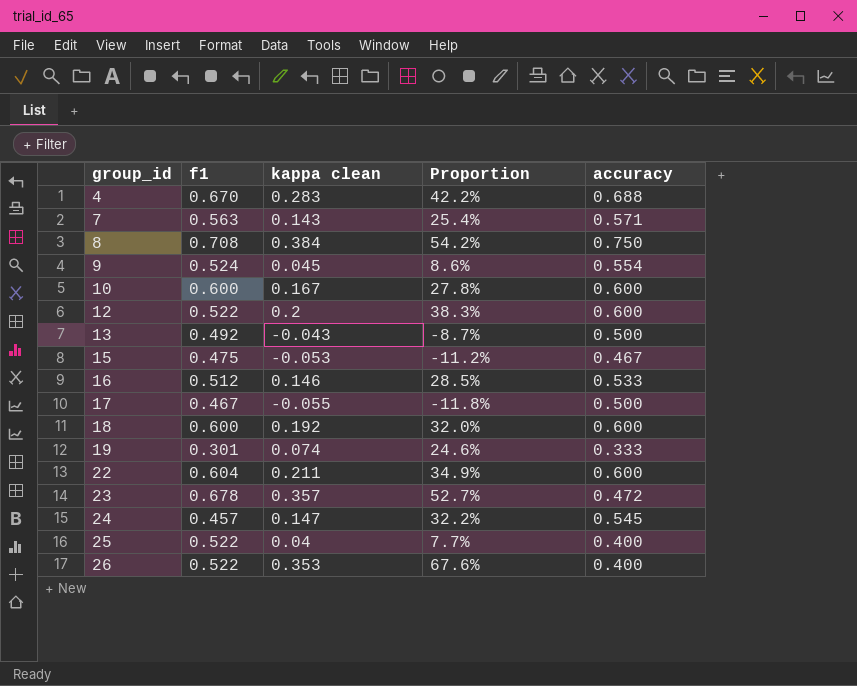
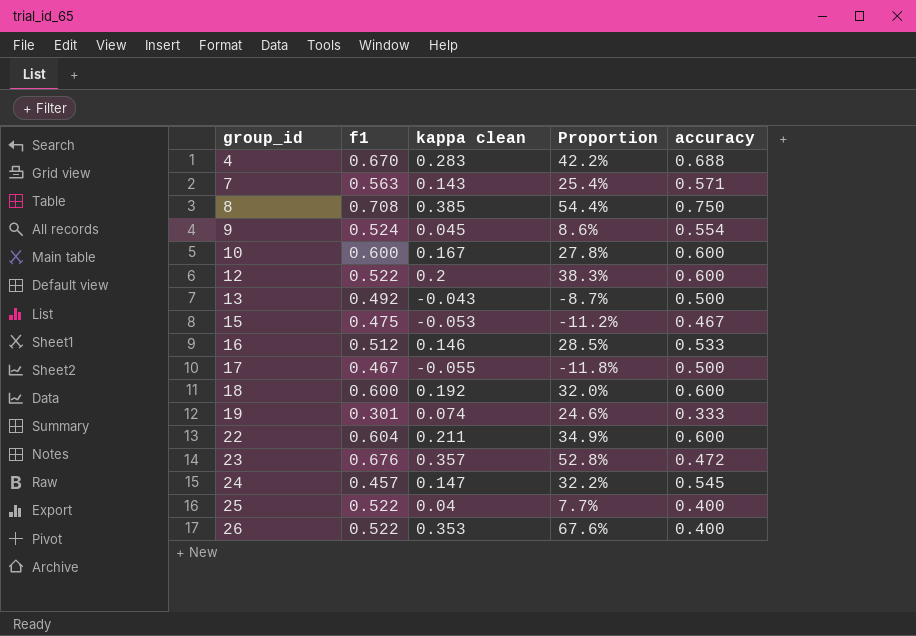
8 | kappa clean: 0.384 -> 0.385
8 | Proportion: 54.2% -> 54.4%
23 | f1: 0.678 -> 0.676
23 | Proportion: 52.7% -> 52.8%

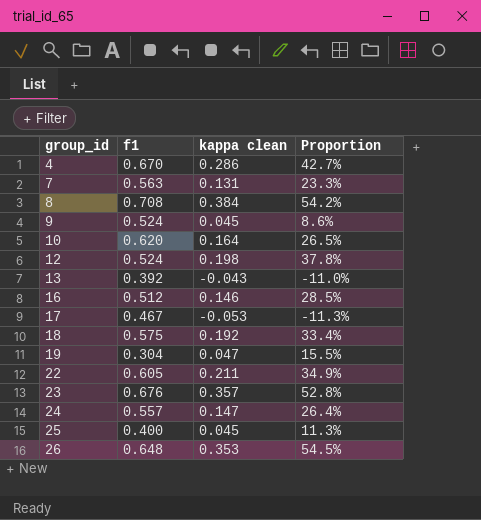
column accuracy | position: 5 -> none
row 15: 0.475 | -0.053 | -11.2% | 0.467 -> none
4 | kappa clean: 0.283 -> 0.286
4 | Proportion: 42.2% -> 42.7%
7 | kappa clean: 0.143 -> 0.131
7 | Proportion: 25.4% -> 23.3%
8 | kappa clean: 0.385 -> 0.384
8 | Proportion: 54.4% -> 54.2%
10 | f1: 0.600 -> 0.620
10 | kappa clean: 0.167 -> 0.164
10 | Proportion: 27.8% -> 26.5%
12 | f1: 0.522 -> 0.524
12 | kappa clean: 0.2 -> 0.198
12 | Proportion: 38.3% -> 37.8%
13 | f1: 0.492 -> 0.392
13 | Proportion: -8.7% -> -11.0%
17 | kappa clean: -0.055 -> -0.053
17 | Proportion: -11.8% -> -11.3%
18 | f1: 0.600 -> 0.575
18 | Proportion: 32.0% -> 33.4%
19 | f1: 0.301 -> 0.304
19 | kappa clean: 0.074 -> 0.047
19 | Proportion: 24.6% -> 15.5%
22 | f1: 0.604 -> 0.605
24 | f1: 0.457 -> 0.557
24 | Proportion: 32.2% -> 26.4%
25 | f1: 0.522 -> 0.400
25 | kappa clean: 0.04 -> 0.045
25 | Proportion: 7.7% -> 11.3%
26 | f1: 0.522 -> 0.648
26 | Proportion: 67.6% -> 54.5%

